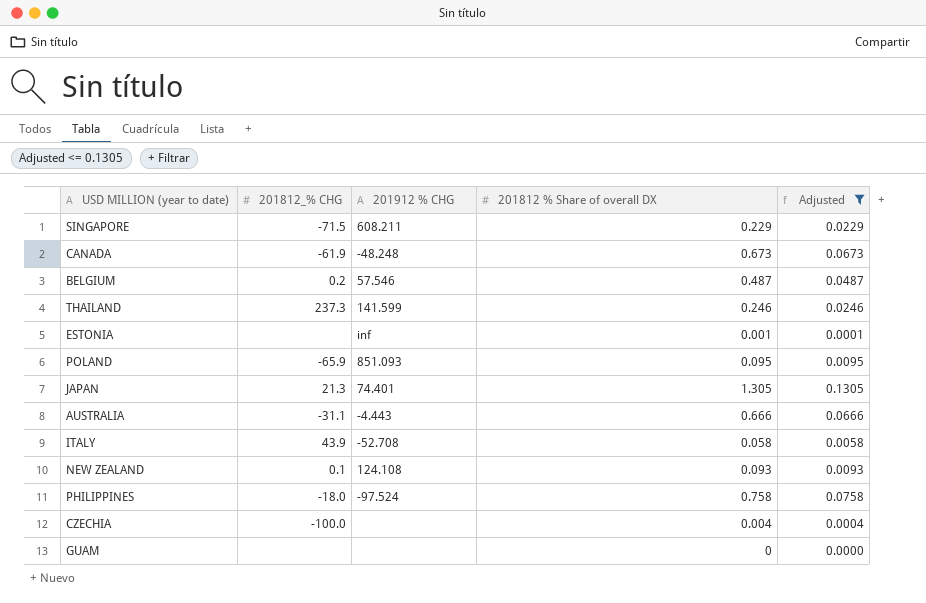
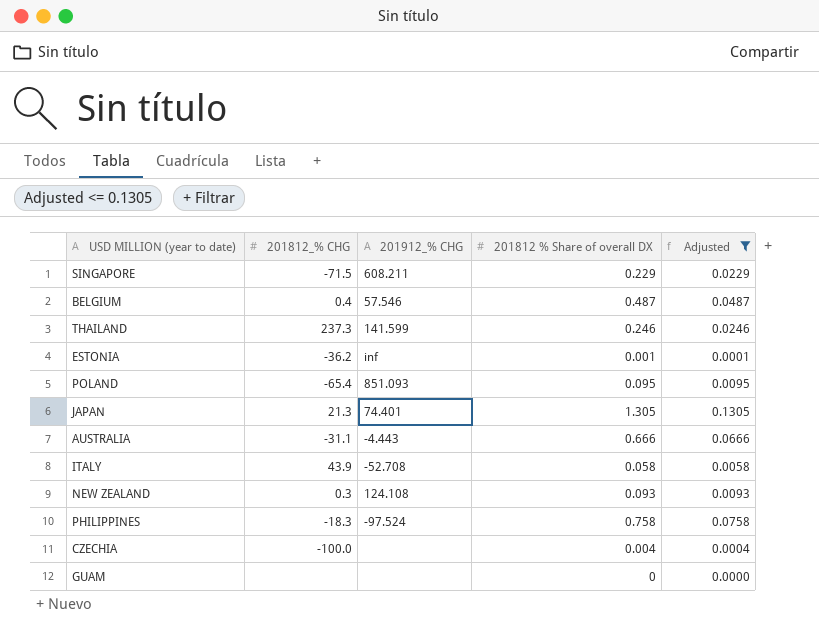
column name: 201912 % CHG -> 201912_% CHG
row CANADA: -61.9 | -48.248 | 0.673 | 0.0673 -> none
BELGIUM | 201812_% CHG: 0.2 -> 0.4
ESTONIA | 201812_% CHG: none -> -36.2
POLAND | 201812_% CHG: -65.9 -> -65.4
NEW ZEALAND | 201812_% CHG: 0.1 -> 0.3
PHILIPPINES | 201812_% CHG: -18.0 -> -18.3

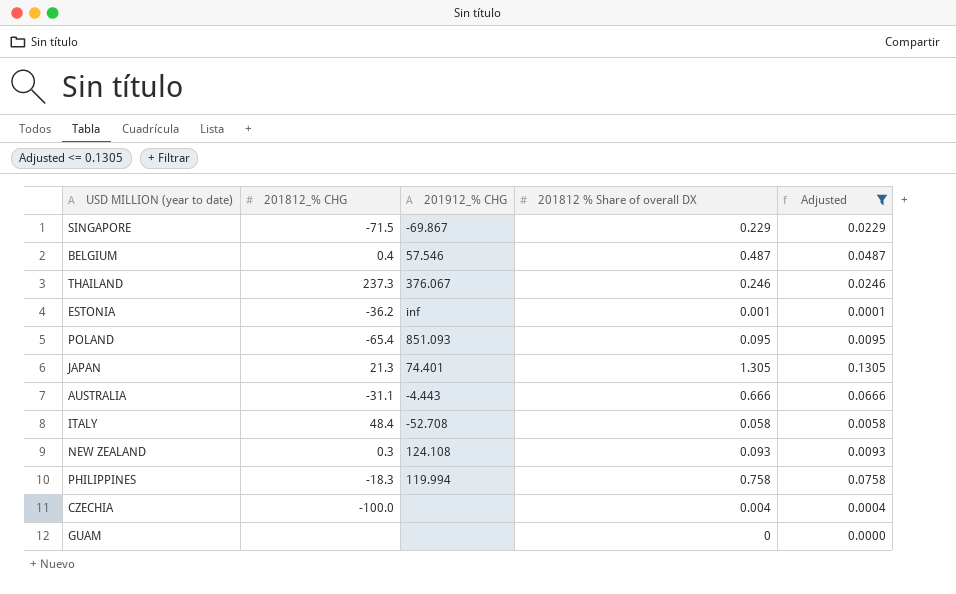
SINGAPORE | 201912_% CHG: 608.211 -> -69.867
THAILAND | 201912_% CHG: 141.599 -> 376.067
ITALY | 201812_% CHG: 43.9 -> 48.4
PHILIPPINES | 201912_% CHG: -97.524 -> 119.994

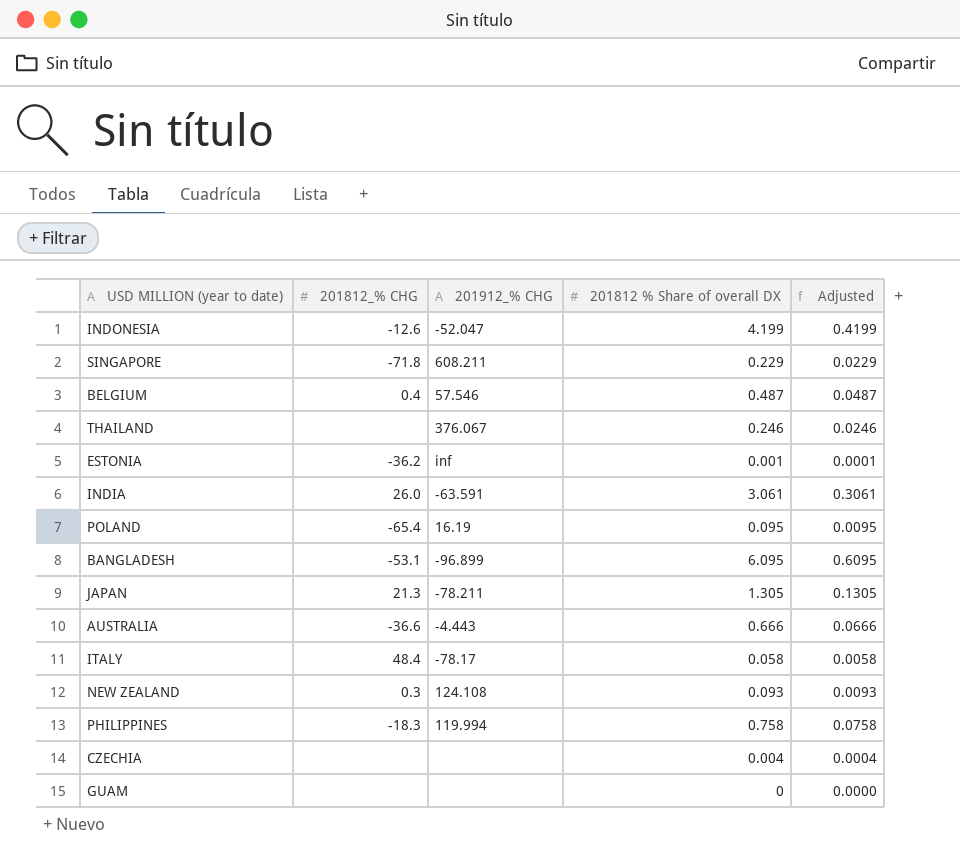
filter: Adjusted <= 0.1305 -> none
SINGAPORE | 201812_% CHG: -71.5 -> -71.8
SINGAPORE | 201912_% CHG: -69.867 -> 608.211
THAILAND | 201812_% CHG: 237.3 -> none
POLAND | 201912_% CHG: 851.093 -> 16.19
JAPAN | 201912_% CHG: 74.401 -> -78.211
AUSTRALIA | 201812_% CHG: -31.1 -> -36.6
ITALY | 201912_% CHG: -52.708 -> -78.17
CZECHIA | 201812_% CHG: -100.0 -> none

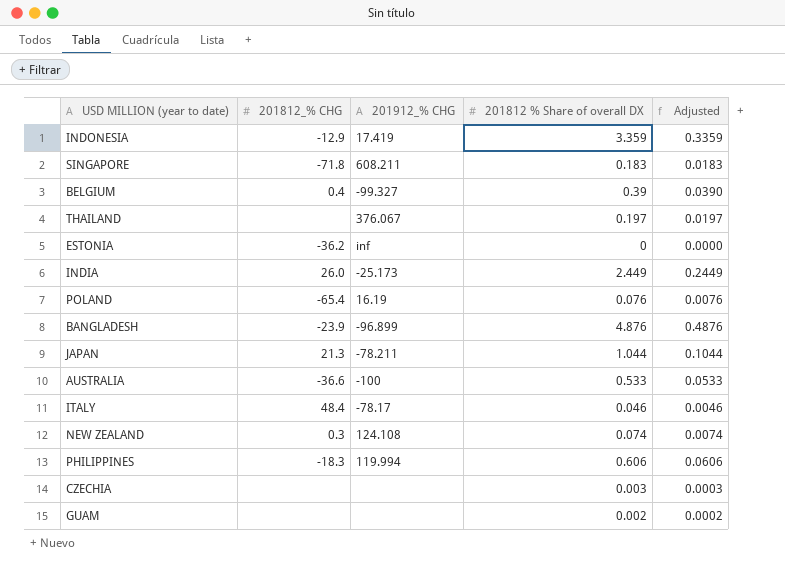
INDONESIA | 201812_% CHG: -12.6 -> -12.9
INDONESIA | 201912_% CHG: -52.047 -> 17.419
INDONESIA | 201812 % Share of overall DX: 4.199 -> 3.359
INDONESIA | Adjusted: 0.4199 -> 0.3359
SINGAPORE | 201812 % Share of overall DX: 0.229 -> 0.183
SINGAPORE | Adjusted: 0.0229 -> 0.0183
BELGIUM | 201912_% CHG: 57.546 -> -99.327
BELGIUM | 201812 % Share of overall DX: 0.487 -> 0.39
BELGIUM | Adjusted: 0.0487 -> 0.0390
THAILAND | 201812 % Share of overall DX: 0.246 -> 0.197
THAILAND | Adjusted: 0.0246 -> 0.0197
ESTONIA | 201812 % Share of overall DX: 0.001 -> 0
ESTONIA | Adjusted: 0.0001 -> 0.0000
INDIA | 201912_% CHG: -63.591 -> -25.173
INDIA | 201812 % Share of overall DX: 3.061 -> 2.449
INDIA | Adjusted: 0.3061 -> 0.2449
POLAND | 201812 % Share of overall DX: 0.095 -> 0.076
POLAND | Adjusted: 0.0095 -> 0.0076
BANGLADESH | 201812_% CHG: -53.1 -> -23.9
BANGLADESH | 201812 % Share of overall DX: 6.095 -> 4.876
BANGLADESH | Adjusted: 0.6095 -> 0.4876
JAPAN | 201812 % Share of overall DX: 1.305 -> 1.044
JAPAN | Adjusted: 0.1305 -> 0.1044
AUSTRALIA | 201912_% CHG: -4.443 -> -100
AUSTRALIA | 201812 % Share of overall DX: 0.666 -> 0.533
AUSTRALIA | Adjusted: 0.0666 -> 0.0533
ITALY | 201812 % Share of overall DX: 0.058 -> 0.046
ITALY | Adjusted: 0.0058 -> 0.0046
NEW ZEALAND | 201812 % Share of overall DX: 0.093 -> 0.074
NEW ZEALAND | Adjusted: 0.0093 -> 0.0074
PHILIPPINES | 201812 % Share of overall DX: 0.758 -> 0.606
PHILIPPINES | Adjusted: 0.0758 -> 0.0606
CZECHIA | 201812 % Share of overall DX: 0.004 -> 0.003
CZECHIA | Adjusted: 0.0004 -> 0.0003
GUAM | 201812 % Share of overall DX: 0 -> 0.002
GUAM | Adjusted: 0.0000 -> 0.0002

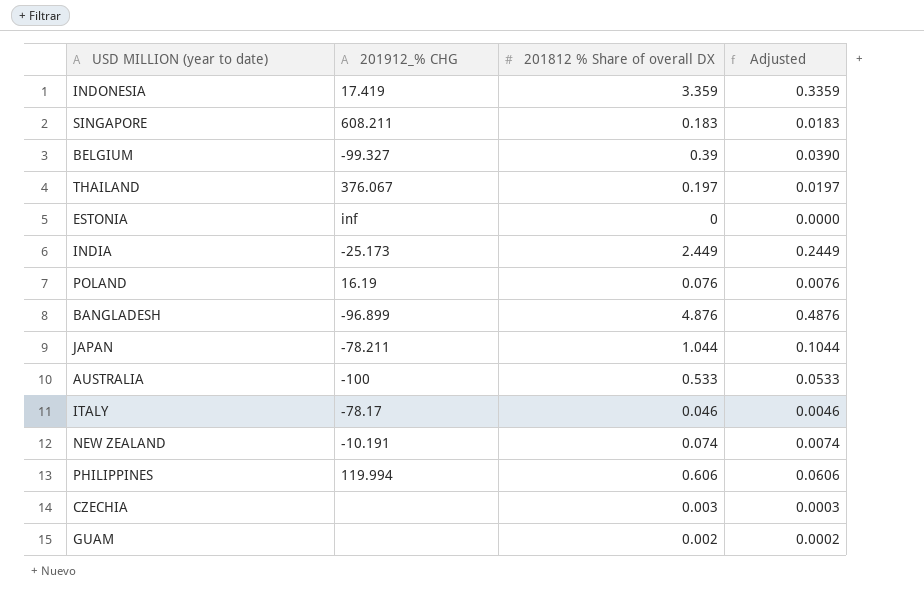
column 201812_% CHG | position: 2 -> none
NEW ZEALAND | 201912_% CHG: 124.108 -> -10.191

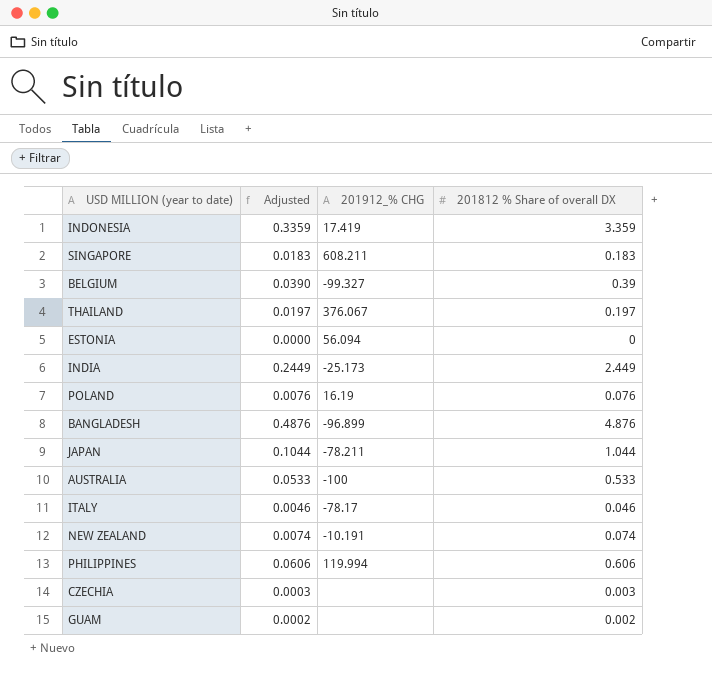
column Adjusted | position: 4 -> 2
ESTONIA | 201912_% CHG: inf -> 56.094

